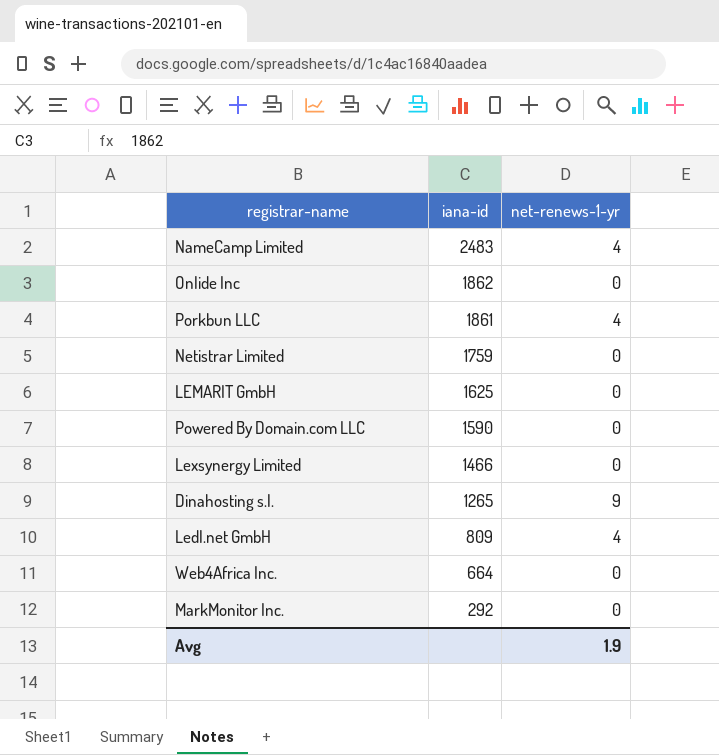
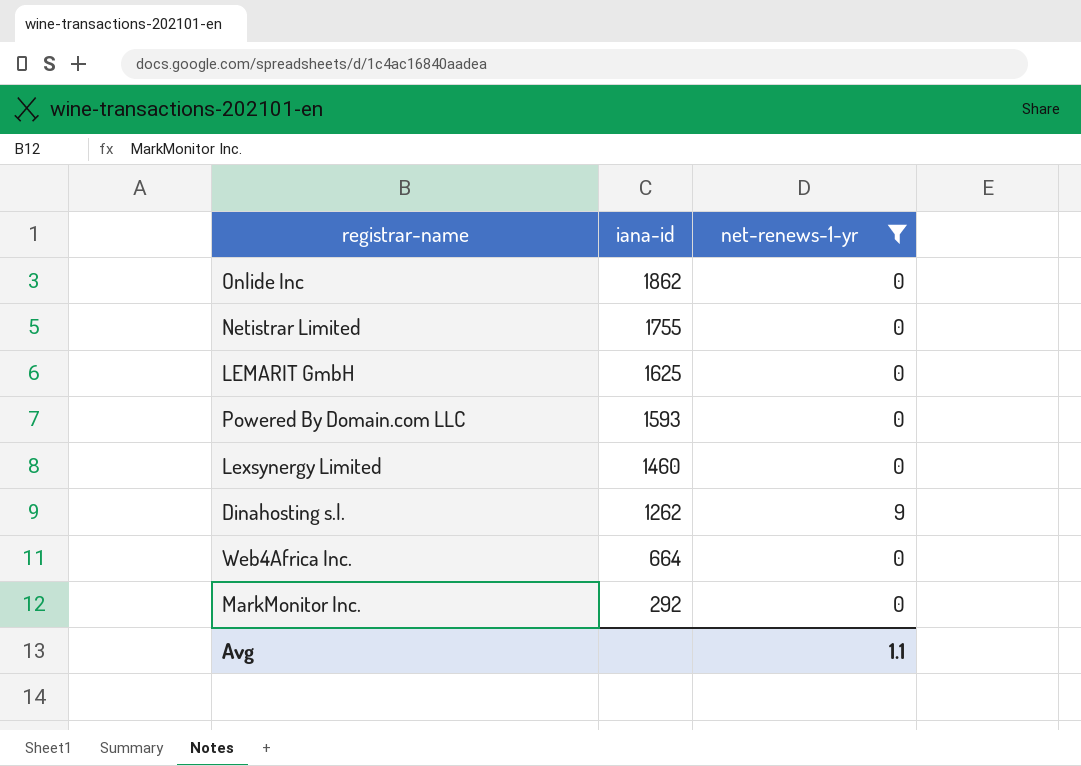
filter: none -> net-renews-1-yr != 4
Netistrar Limited | iana-id: 1759 -> 1755
Powered By Domain.com LLC | iana-id: 1590 -> 1593
Lexsynergy Limited | iana-id: 1466 -> 1460
Dinahosting s.l. | iana-id: 1265 -> 1262
Avg | net-renews-1-yr: 1.9 -> 1.1

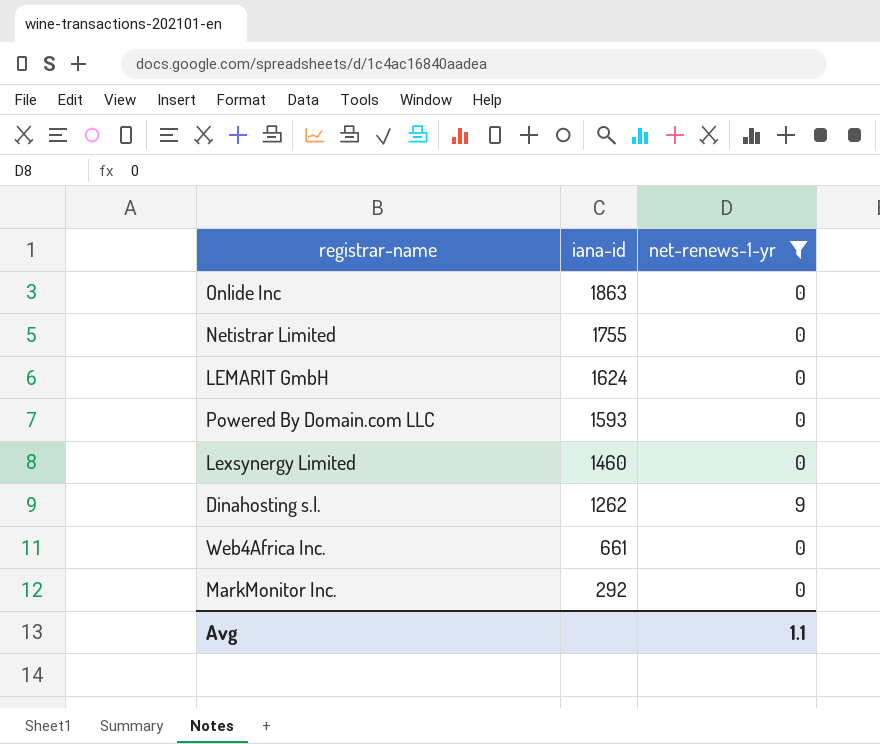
Onlide Inc | iana-id: 1862 -> 1863
LEMARIT GmbH | iana-id: 1625 -> 1624
Web4Africa Inc. | iana-id: 664 -> 661

